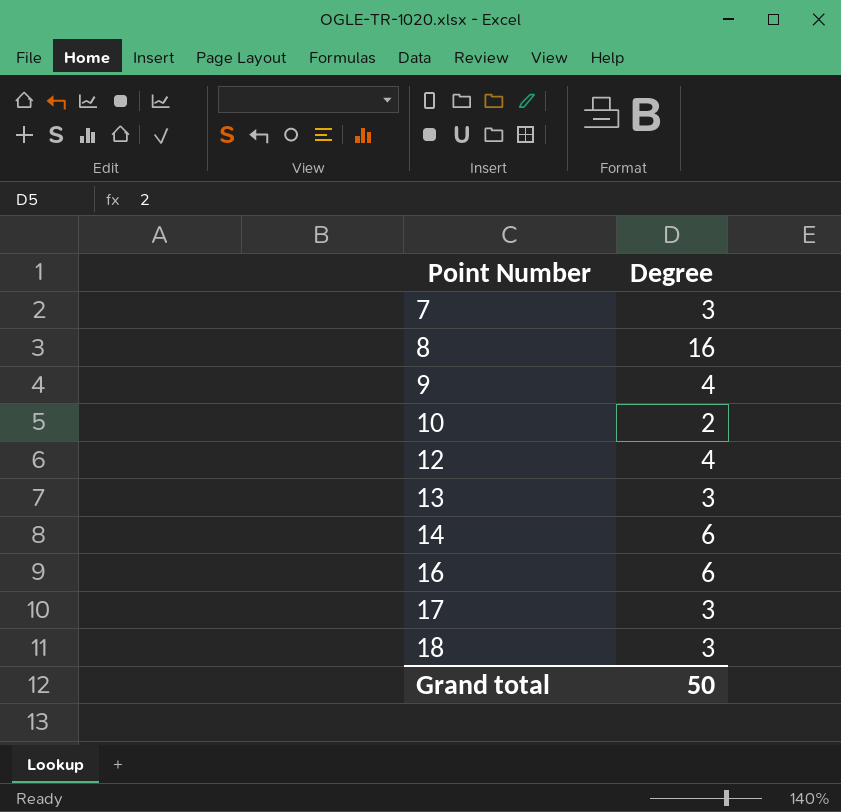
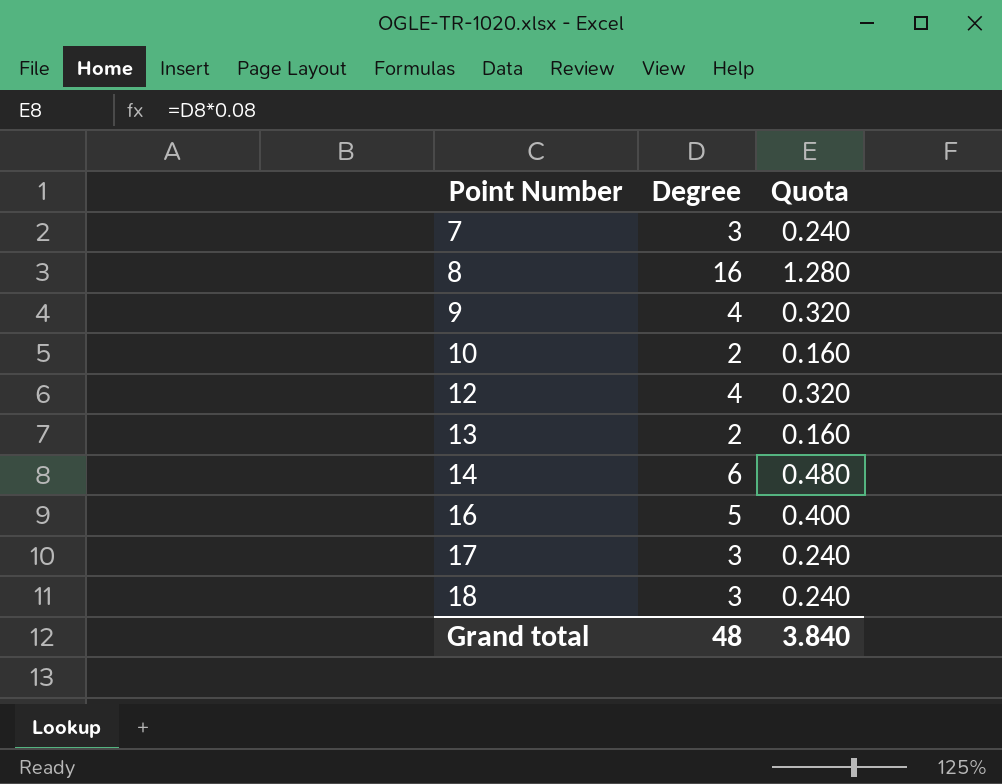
column Quota | formula: none -> [Degree] * 0.08
13 | Degree: 3 -> 2
16 | Degree: 6 -> 5
Grand total | Degree: 50 -> 48

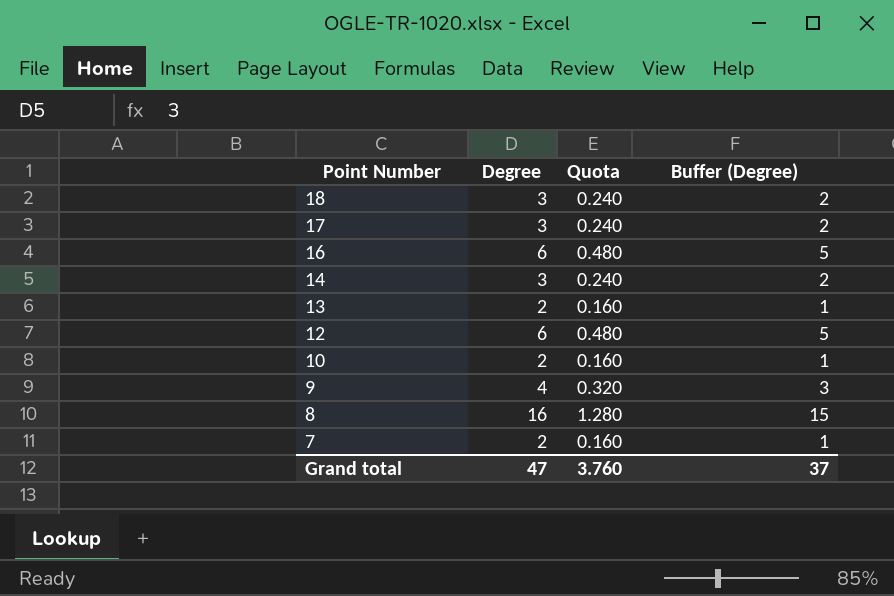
row order: Point Number ascending -> Point Number descending
column Buffer (Degree) | formula: none -> [Degree] - 1
16 | Degree: 5 -> 6
16 | Quota: 0.400 -> 0.480
14 | Degree: 6 -> 3
14 | Quota: 0.480 -> 0.240
12 | Degree: 4 -> 6
12 | Quota: 0.320 -> 0.480
7 | Degree: 3 -> 2
7 | Quota: 0.240 -> 0.160
Grand total | Degree: 48 -> 47
Grand total | Quota: 3.840 -> 3.760

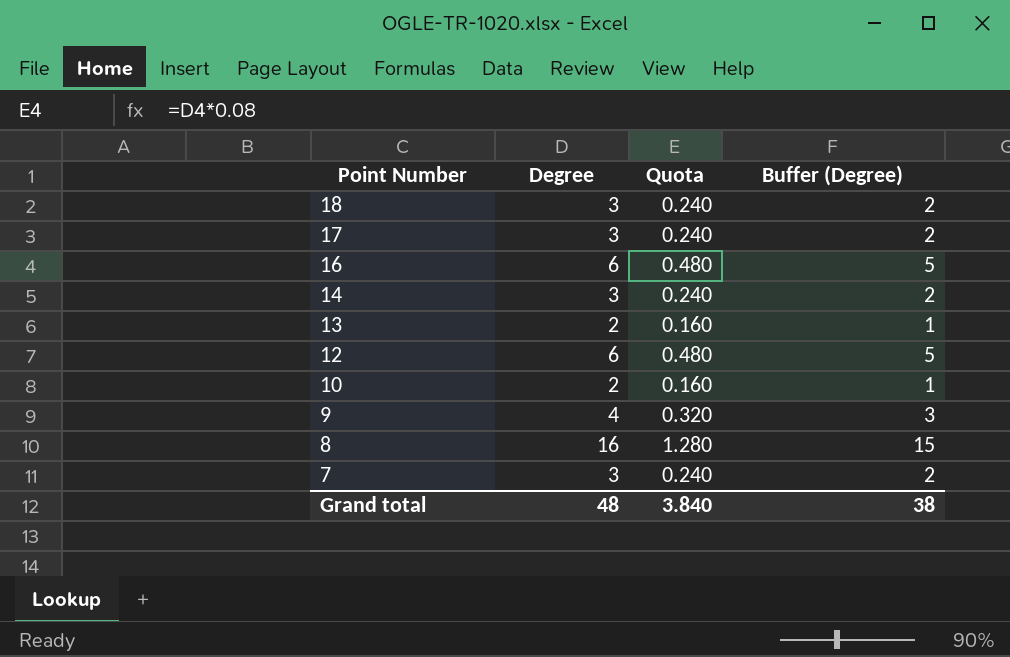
7 | Degree: 2 -> 3
7 | Quota: 0.160 -> 0.240
7 | Buffer (Degree): 1 -> 2
Grand total | Degree: 47 -> 48
Grand total | Quota: 3.760 -> 3.840
Grand total | Buffer (Degree): 37 -> 38

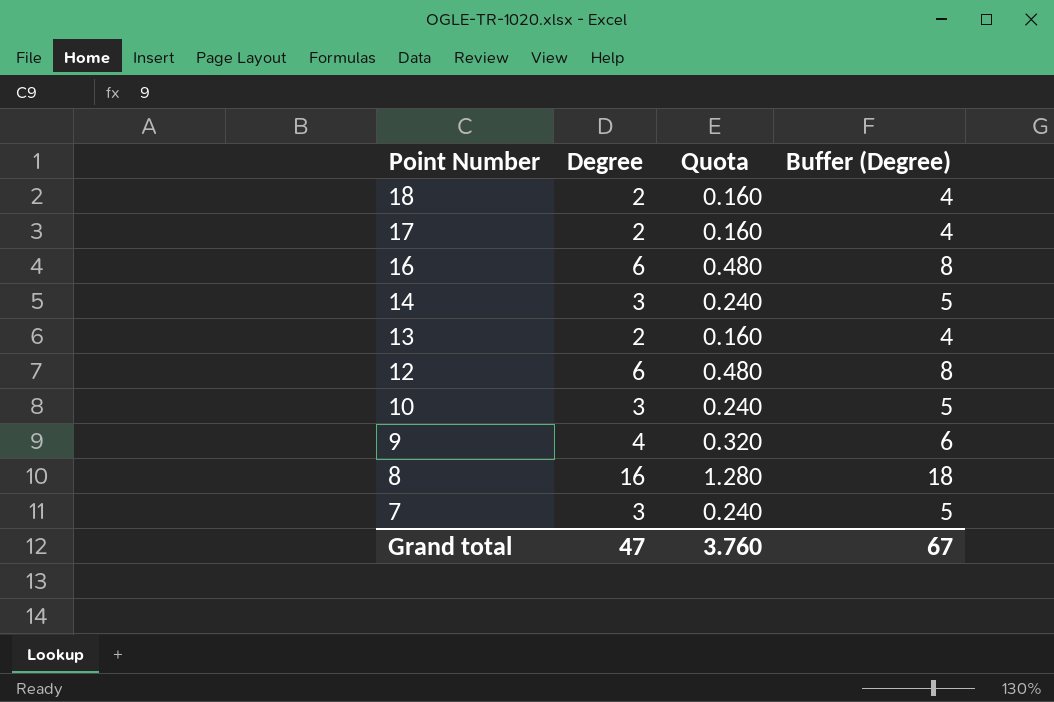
column Buffer (Degree) | formula: [Degree] - 1 -> [Degree] + 2
18 | Degree: 3 -> 2
18 | Quota: 0.240 -> 0.160
17 | Degree: 3 -> 2
17 | Quota: 0.240 -> 0.160
10 | Degree: 2 -> 3
10 | Quota: 0.160 -> 0.240
Grand total | Degree: 48 -> 47
Grand total | Quota: 3.840 -> 3.760
Grand total | Buffer (Degree): 38 -> 67

